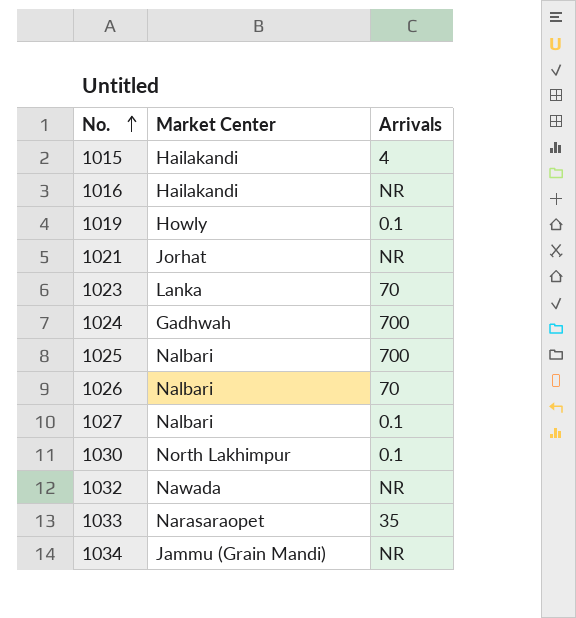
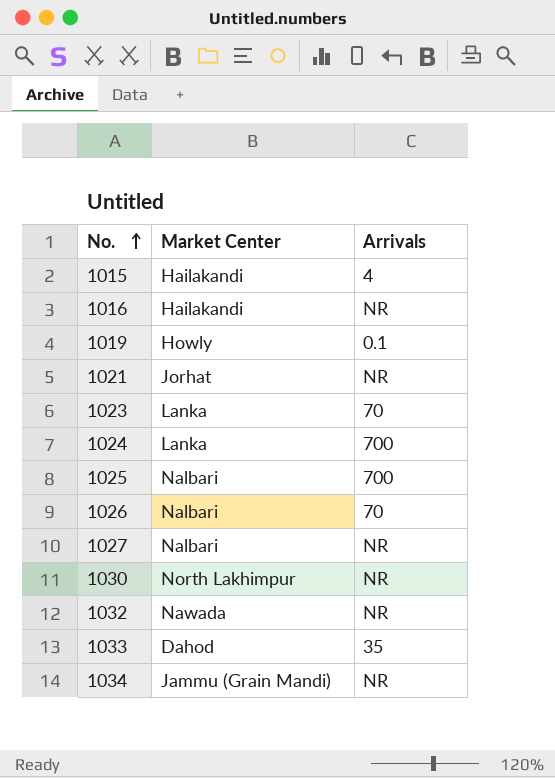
1024 | Market Center: Gadhwah -> Lanka
1027 | Arrivals: 0.1 -> NR
1030 | Arrivals: 0.1 -> NR
1033 | Market Center: Narasaraopet -> Dahod

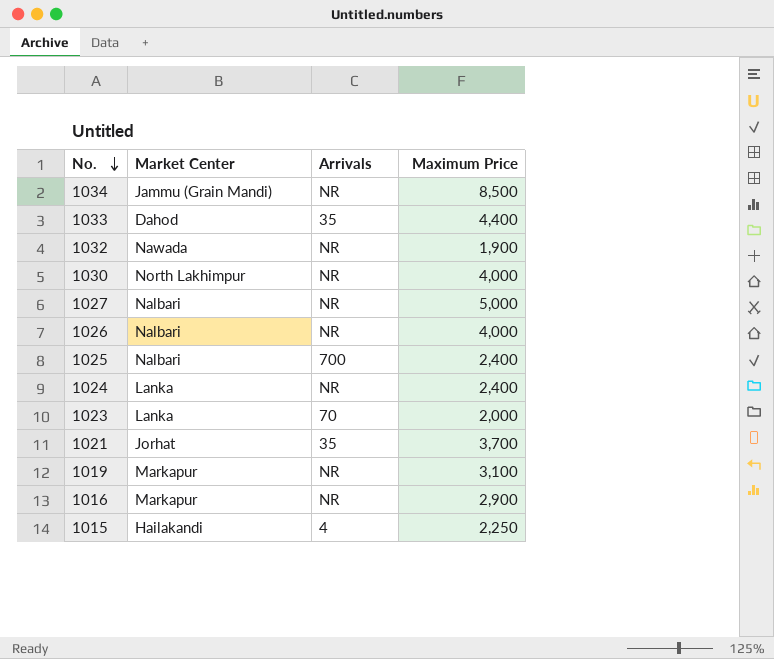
row order: No. ascending -> No. descending
column Maximum Price | position: none -> 4
1026 | Arrivals: 70 -> NR
1024 | Arrivals: 700 -> NR
1021 | Arrivals: NR -> 35
1019 | Market Center: Howly -> Markapur
1019 | Arrivals: 0.1 -> NR
1016 | Market Center: Hailakandi -> Markapur

